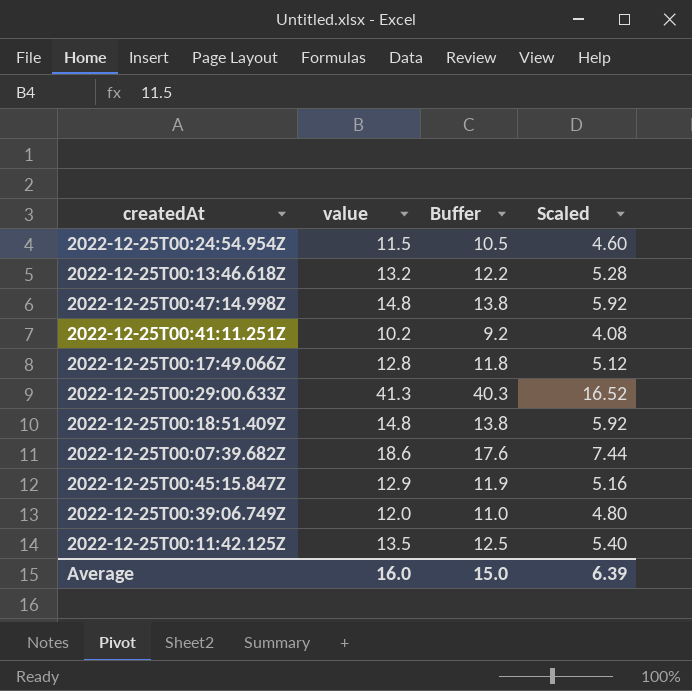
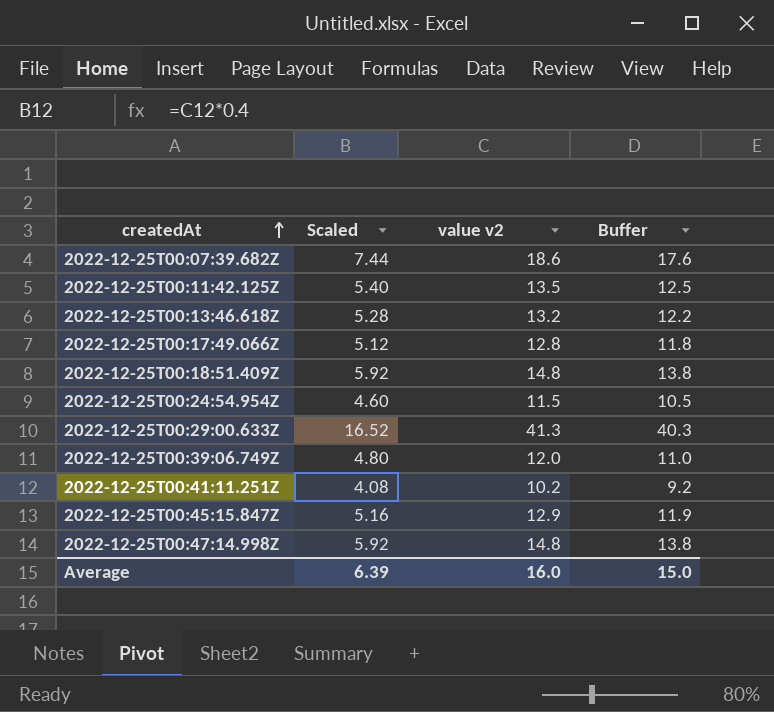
row order: none -> createdAt ascending
column Scaled | position: 4 -> 2
column name: value -> value v2

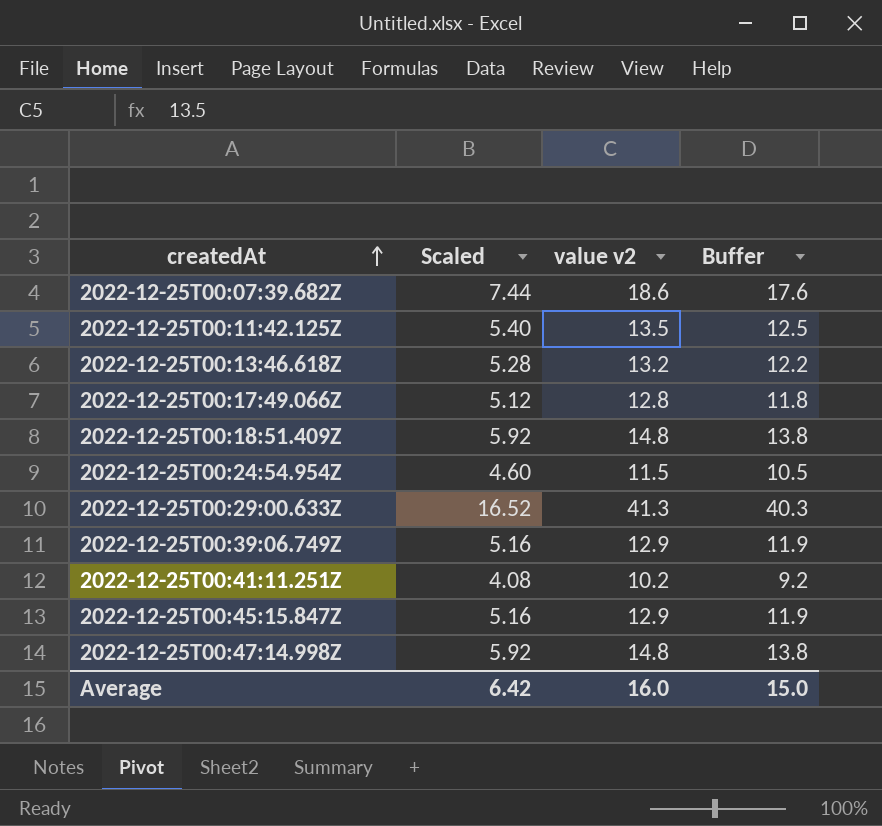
2022-12-25T00:39:06.749Z | Scaled: 4.80 -> 5.16
2022-12-25T00:39:06.749Z | value v2: 12.0 -> 12.9
2022-12-25T00:39:06.749Z | Buffer: 11.0 -> 11.9
Average | Scaled: 6.39 -> 6.42

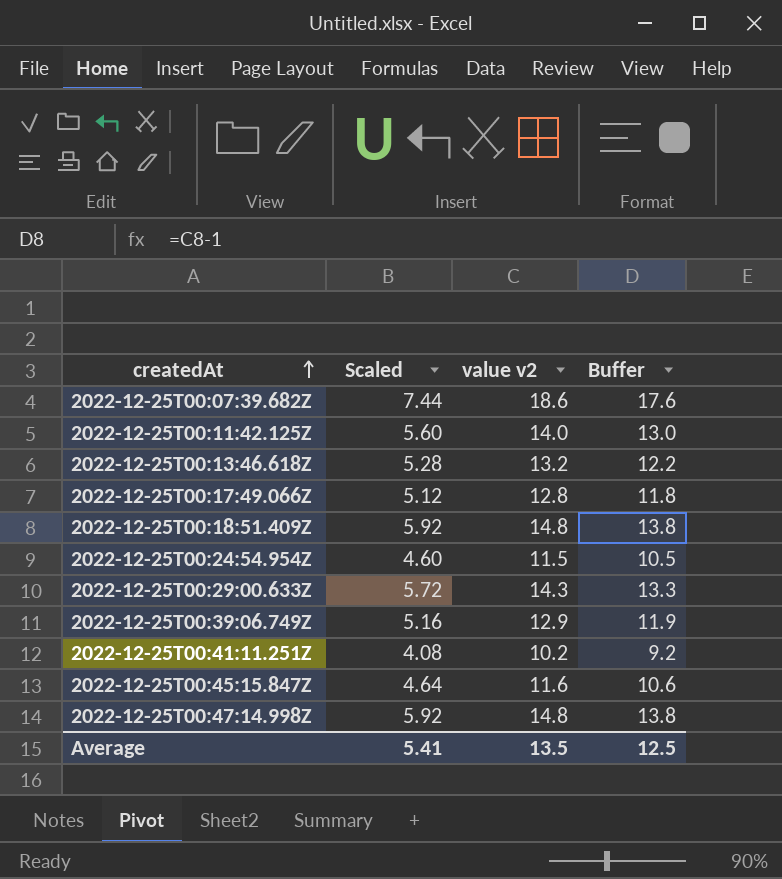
2022-12-25T00:11:42.125Z | Scaled: 5.40 -> 5.60
2022-12-25T00:11:42.125Z | value v2: 13.5 -> 14.0
2022-12-25T00:11:42.125Z | Buffer: 12.5 -> 13.0
2022-12-25T00:29:00.633Z | Scaled: 16.52 -> 5.72
2022-12-25T00:29:00.633Z | value v2: 41.3 -> 14.3
2022-12-25T00:29:00.633Z | Buffer: 40.3 -> 13.3
2022-12-25T00:45:15.847Z | Scaled: 5.16 -> 4.64
2022-12-25T00:45:15.847Z | value v2: 12.9 -> 11.6
2022-12-25T00:45:15.847Z | Buffer: 11.9 -> 10.6
Average | Scaled: 6.42 -> 5.41
Average | value v2: 16.0 -> 13.5
Average | Buffer: 15.0 -> 12.5

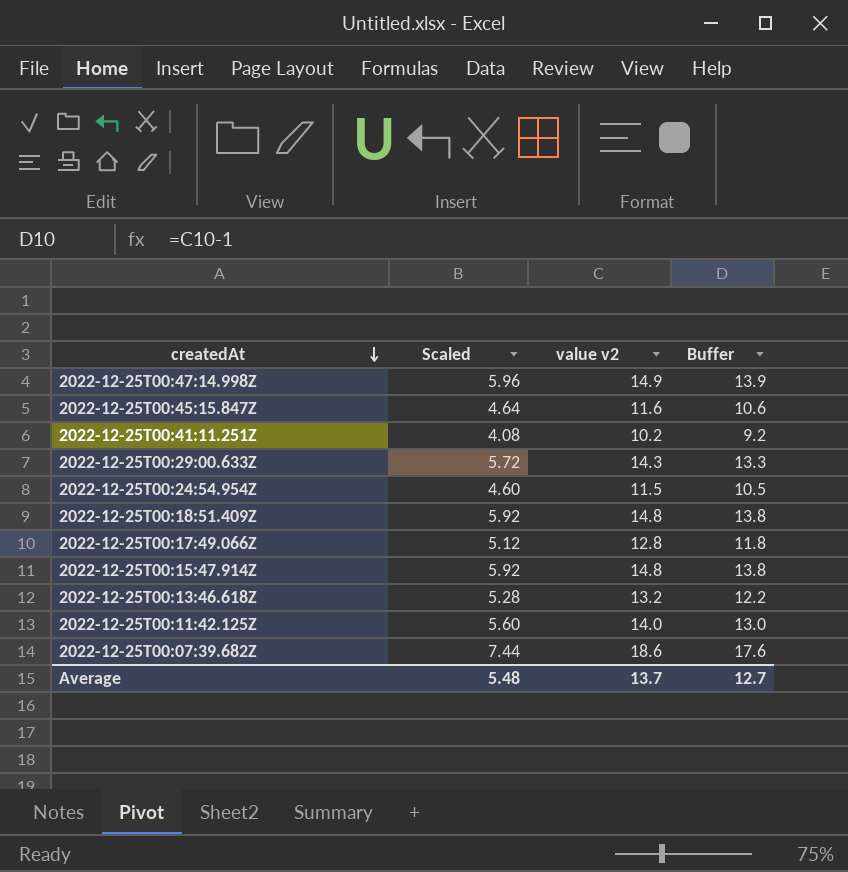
row order: createdAt ascending -> createdAt descending
row 2022-12-25T00:39:06.749Z: 5.16 | 12.9 | 11.9 -> none
2022-12-25T00:47:14.998Z | Scaled: 5.92 -> 5.96
2022-12-25T00:47:14.998Z | value v2: 14.8 -> 14.9
2022-12-25T00:47:14.998Z | Buffer: 13.8 -> 13.9
row 2022-12-25T00:15:47.914Z: none -> 5.92 | 14.8 | 13.8
Average | Scaled: 5.41 -> 5.48
Average | value v2: 13.5 -> 13.7
Average | Buffer: 12.5 -> 12.7

